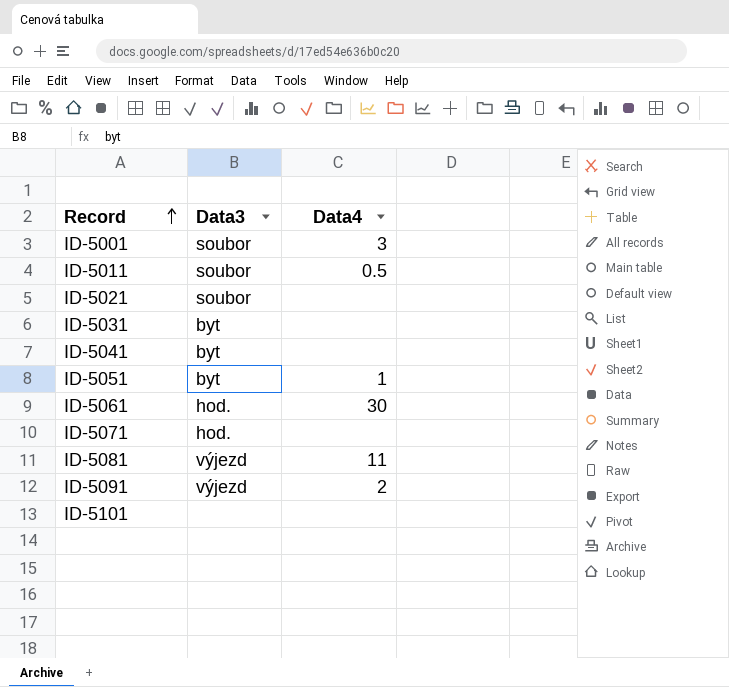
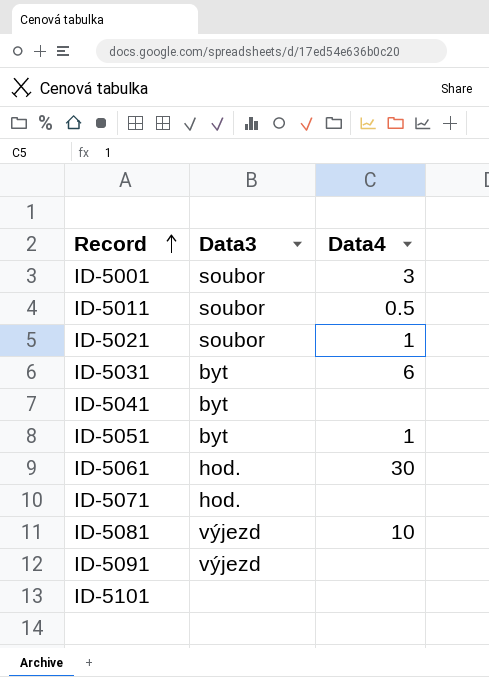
ID-5021 | Data4: none -> 1
ID-5031 | Data4: none -> 6
ID-5081 | Data4: 11 -> 10
ID-5091 | Data4: 2 -> none

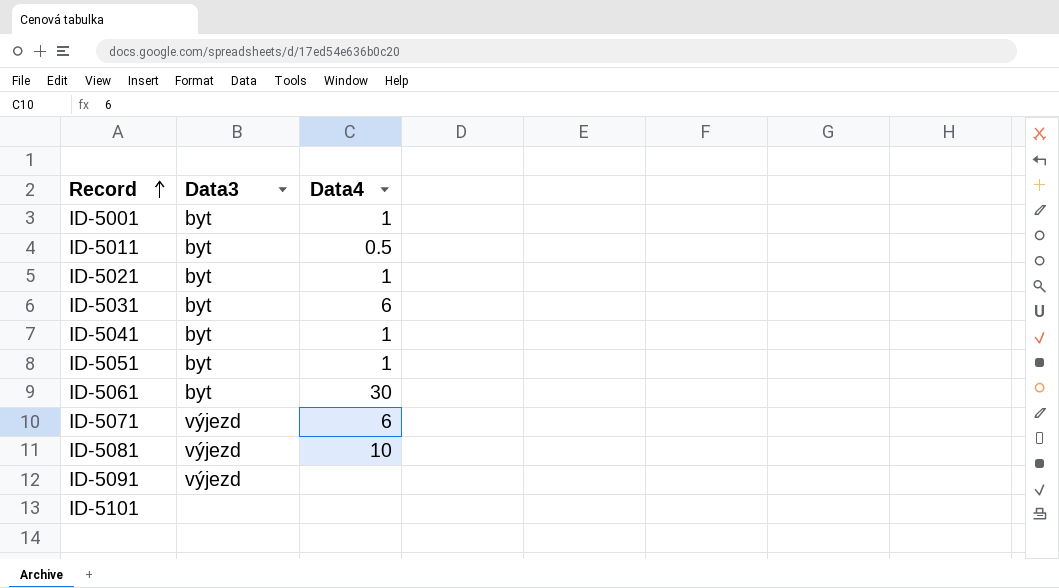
ID-5001 | Data3: soubor -> byt
ID-5001 | Data4: 3 -> 1
ID-5011 | Data3: soubor -> byt
ID-5021 | Data3: soubor -> byt
ID-5041 | Data4: none -> 1
ID-5061 | Data3: hod. -> byt
ID-5071 | Data3: hod. -> výjezd
ID-5071 | Data4: none -> 6

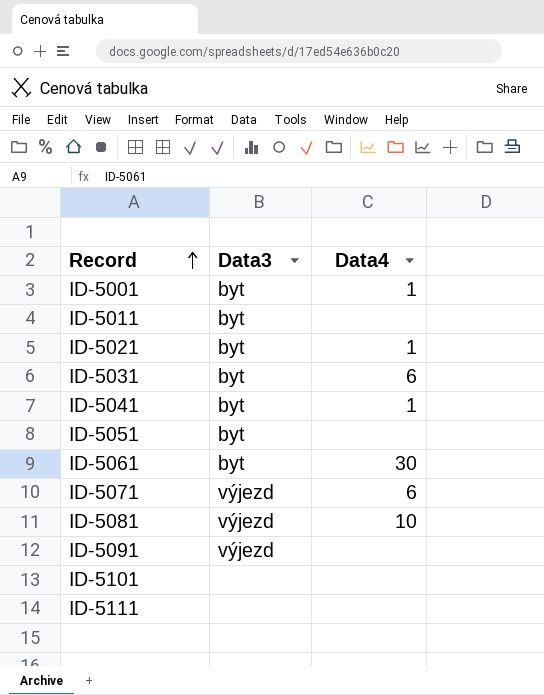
ID-5011 | Data4: 0.5 -> none
ID-5051 | Data4: 1 -> none
row ID-5111: none -> none | none

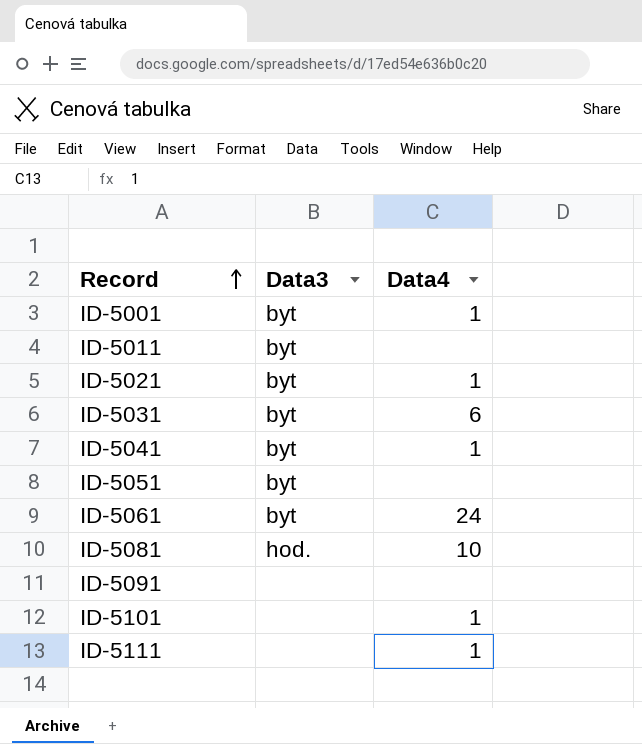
row ID-5071: výjezd | 6 -> none
ID-5061 | Data4: 30 -> 24
ID-5081 | Data3: výjezd -> hod.
ID-5091 | Data3: výjezd -> none
ID-5101 | Data4: none -> 1
ID-5111 | Data4: none -> 1

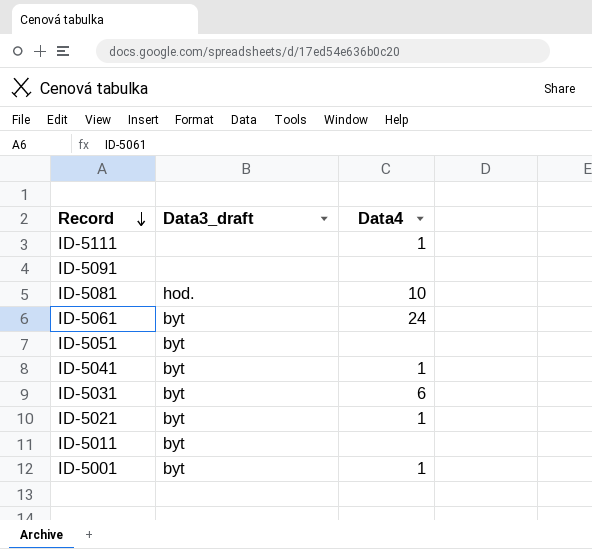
row order: Record ascending -> Record descending
column name: Data3 -> Data3_draft
row ID-5101: none | 1 -> none

